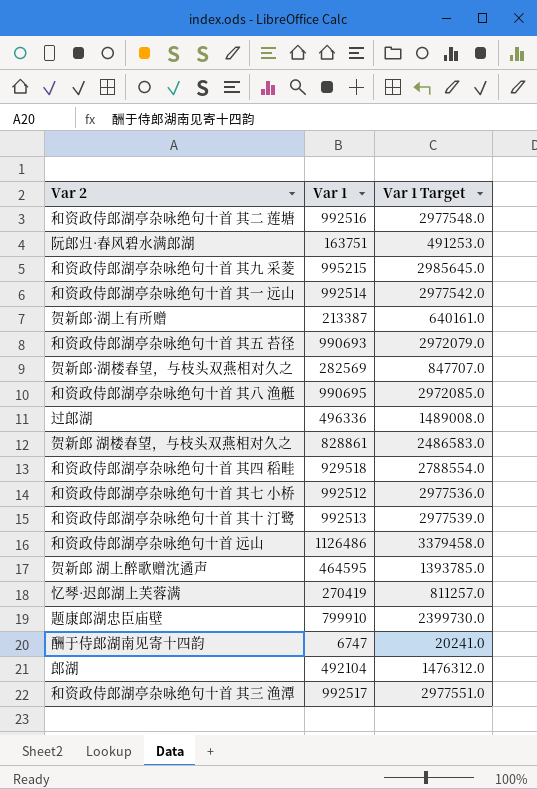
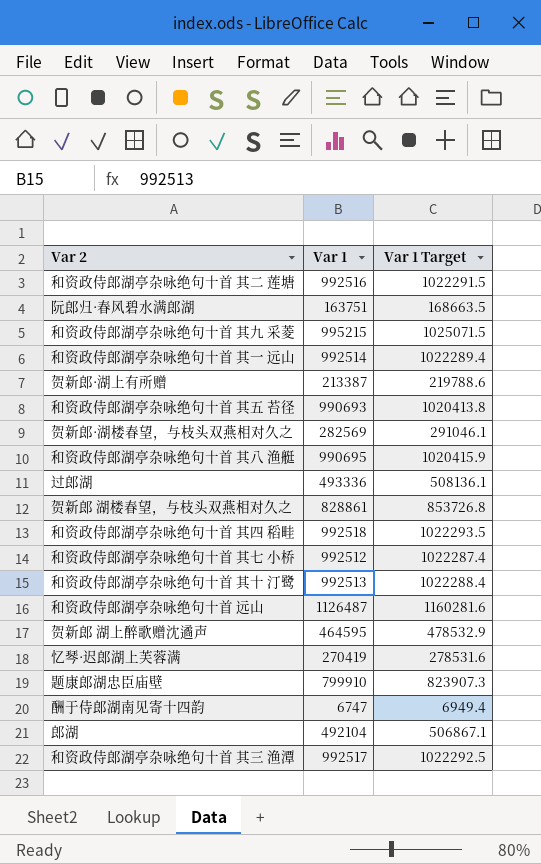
column Var 1 Target | formula: [Var 1] * 3 -> [Var 1] * 1.03
过郎湖 | Var 1: 496336 -> 493336
和资政侍郎湖亭杂咏绝句十首 其四 稻畦 | Var 1: 929518 -> 992518
和资政侍郎湖亭杂咏绝句十首 远山 | Var 1: 1126486 -> 1126487

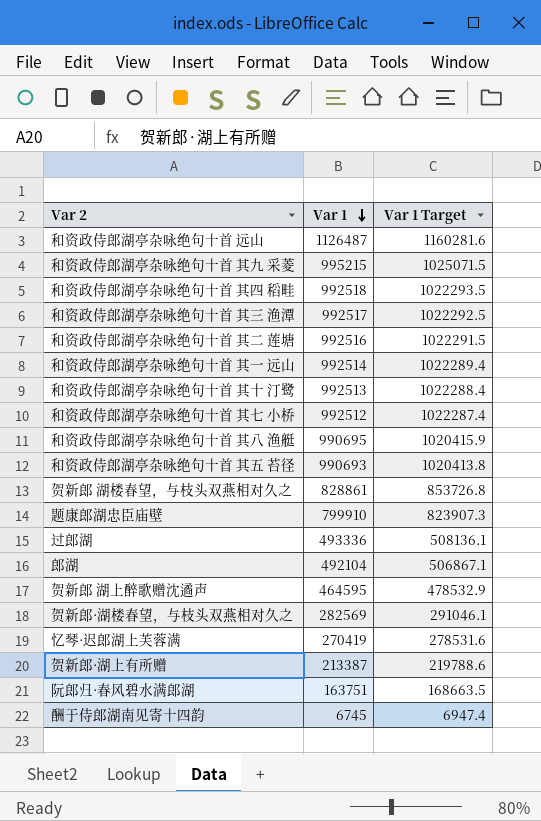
row order: none -> Var 1 descending
酬于侍郎湖南见寄十四韵 | Var 1: 6747 -> 6745
酬于侍郎湖南见寄十四韵 | Var 1 Target: 6949.4 -> 6947.4

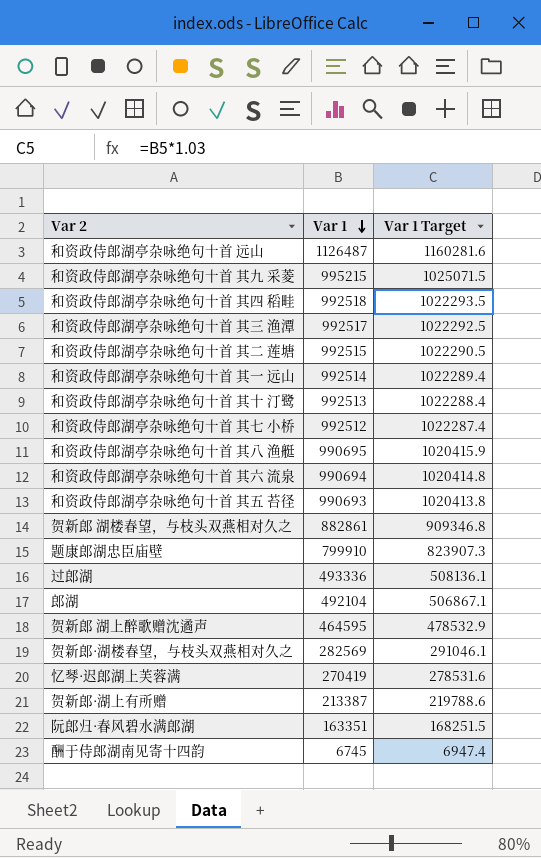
和资政侍郎湖亭杂咏绝句十首 其二 莲塘 | Var 1: 992516 -> 992515
和资政侍郎湖亭杂咏绝句十首 其二 莲塘 | Var 1 Target: 1022291.5 -> 1022290.5
row 和资政侍郎湖亭杂咏绝句十首 其六 流泉: none -> 990694 | 1020414.8
贺新郎 湖楼春望，与枝头双燕相对久之 | Var 1: 828861 -> 882861
贺新郎 湖楼春望，与枝头双燕相对久之 | Var 1 Target: 853726.8 -> 909346.8
阮郎归·春风碧水满郎湖 | Var 1: 163751 -> 163351
阮郎归·春风碧水满郎湖 | Var 1 Target: 168663.5 -> 168251.5

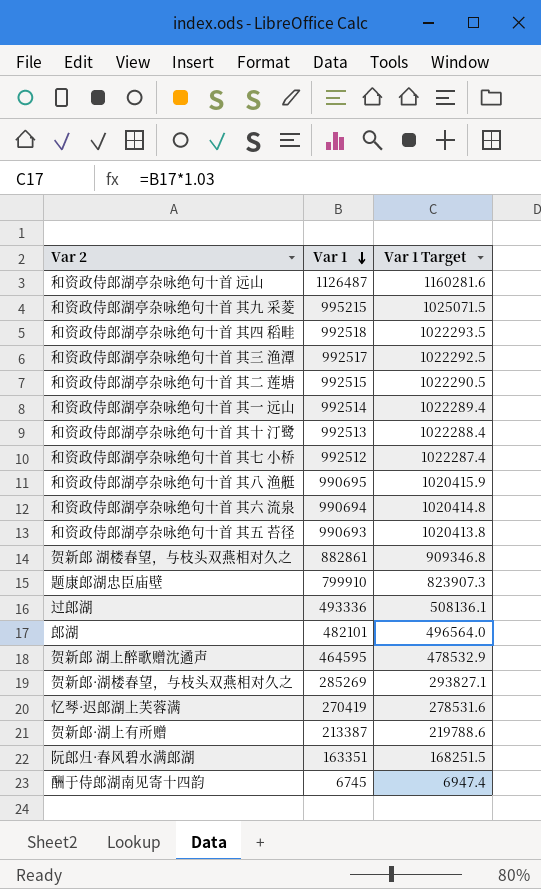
郎湖 | Var 1: 492104 -> 482101
郎湖 | Var 1 Target: 506867.1 -> 496564.0
贺新郎·湖楼春望，与枝头双燕相对久之 | Var 1: 282569 -> 285269
贺新郎·湖楼春望，与枝头双燕相对久之 | Var 1 Target: 291046.1 -> 293827.1

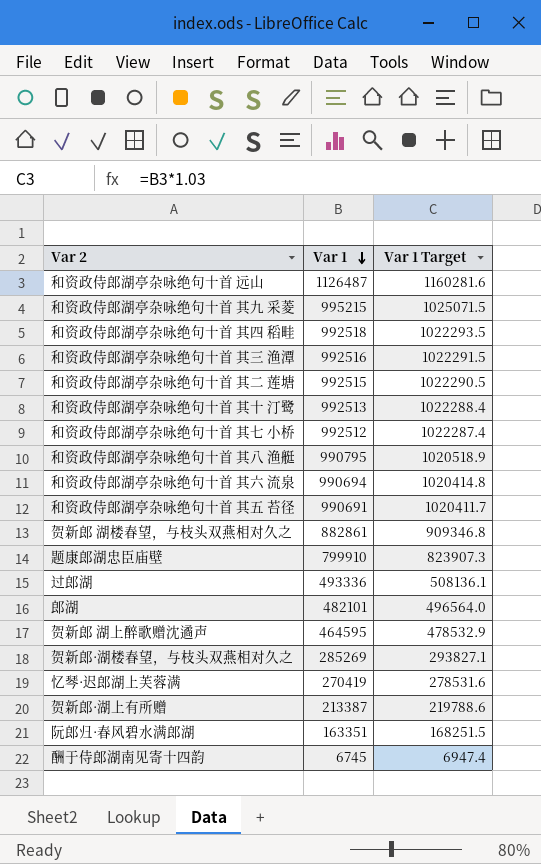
row 和资政侍郎湖亭杂咏绝句十首 其一 远山: 992514 | 1022289.4 -> none
和资政侍郎湖亭杂咏绝句十首 其三 渔潭 | Var 1: 992517 -> 992516
和资政侍郎湖亭杂咏绝句十首 其三 渔潭 | Var 1 Target: 1022292.5 -> 1022291.5
和资政侍郎湖亭杂咏绝句十首 其八 渔艇 | Var 1: 990695 -> 990795
和资政侍郎湖亭杂咏绝句十首 其八 渔艇 | Var 1 Target: 1020415.9 -> 1020518.9
和资政侍郎湖亭杂咏绝句十首 其五 苔径 | Var 1: 990693 -> 990691
和资政侍郎湖亭杂咏绝句十首 其五 苔径 | Var 1 Target: 1020413.8 -> 1020411.7

